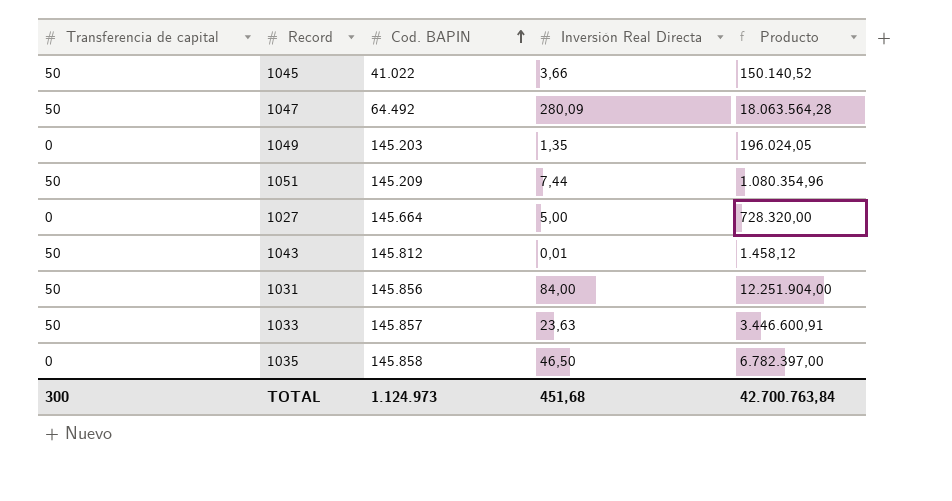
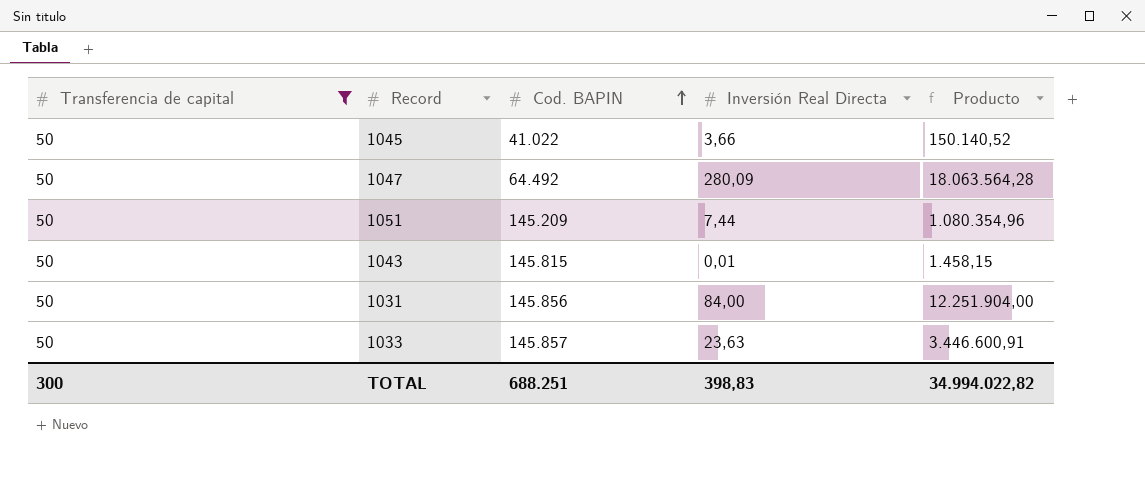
filter: none -> Transferencia de capital = 50
1043 | Cod. BAPIN: 145.812 -> 145.815
1043 | Producto: 1.458,12 -> 1.458,15
TOTAL | Cod. BAPIN: 1.124.973 -> 688.251
TOTAL | Inversión Real Directa: 451,68 -> 398,83
TOTAL | Producto: 42.700.763,84 -> 34.994.022,82

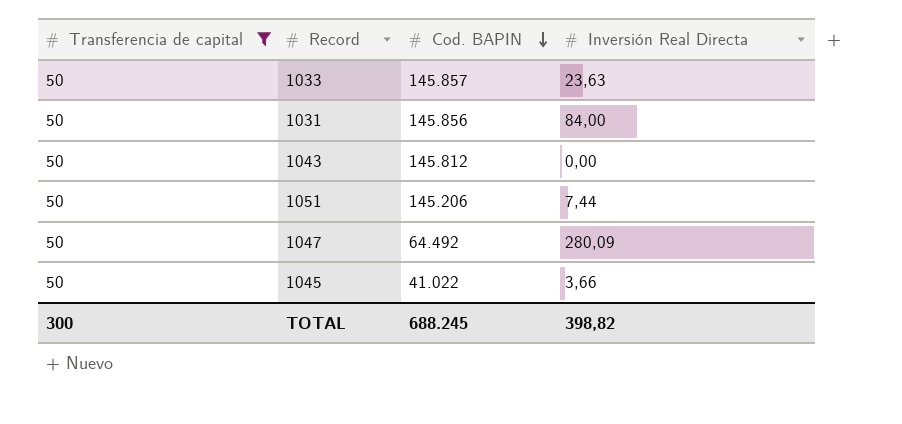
row order: Cod. BAPIN ascending -> Cod. BAPIN descending
column Producto | formula: [Cod. BAPIN] * [Inversión Real Directa] -> none
1043 | Cod. BAPIN: 145.815 -> 145.812
1043 | Inversión Real Directa: 0,01 -> 0,00
1051 | Cod. BAPIN: 145.209 -> 145.206
TOTAL | Cod. BAPIN: 688.251 -> 688.245
TOTAL | Inversión Real Directa: 398,83 -> 398,82

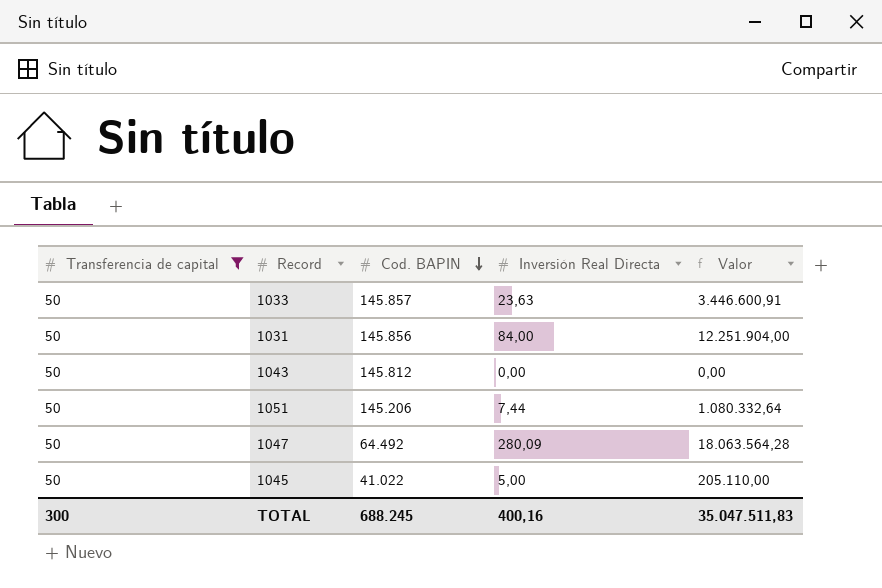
column Valor | formula: none -> [Cod. BAPIN] * [Inversión Real Directa]
1045 | Inversión Real Directa: 3,66 -> 5,00
TOTAL | Inversión Real Directa: 398,82 -> 400,16

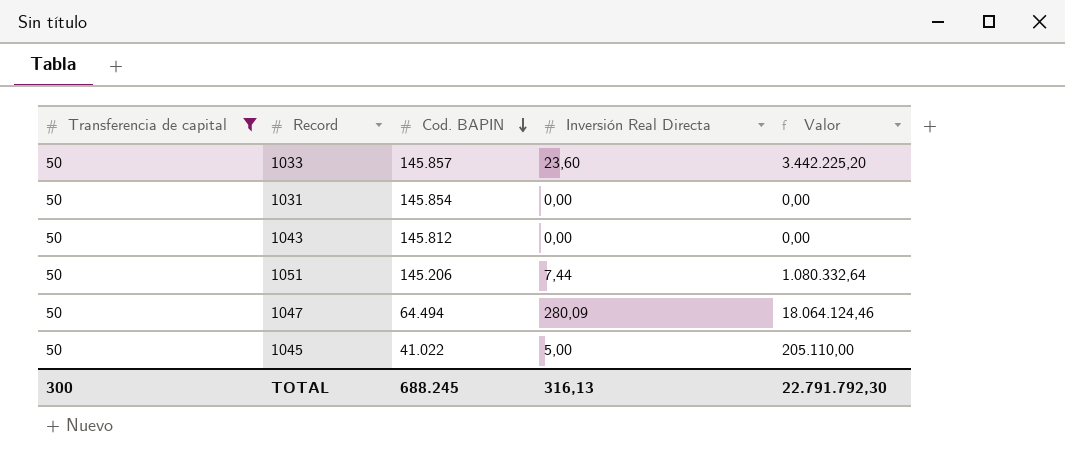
1033 | Inversión Real Directa: 23,63 -> 23,60
1033 | Valor: 3.446.600,91 -> 3.442.225,20
1031 | Cod. BAPIN: 145.856 -> 145.854
1031 | Inversión Real Directa: 84,00 -> 0,00
1031 | Valor: 12.251.904,00 -> 0,00
1047 | Cod. BAPIN: 64.492 -> 64.494
1047 | Valor: 18.063.564,28 -> 18.064.124,46
TOTAL | Inversión Real Directa: 400,16 -> 316,13
TOTAL | Valor: 35.047.511,83 -> 22.791.792,30

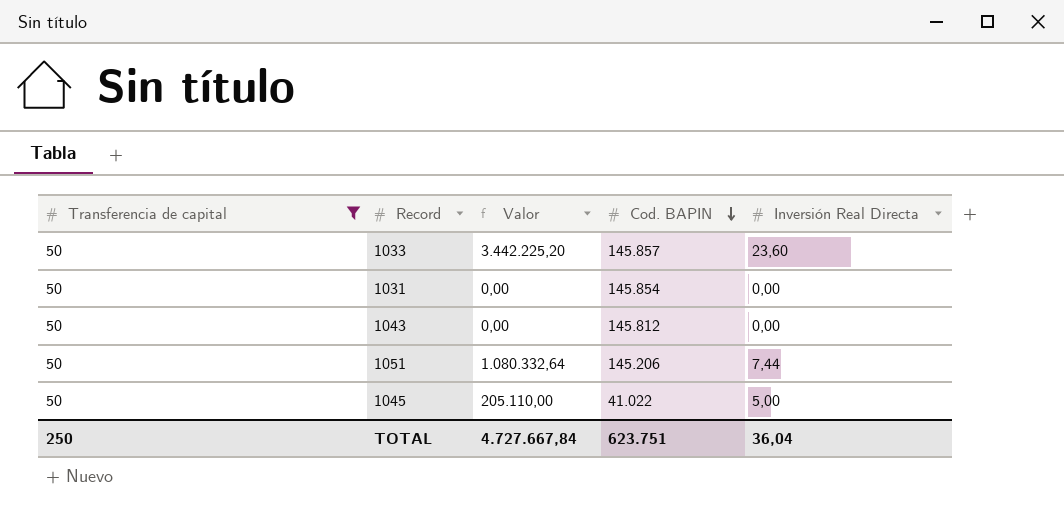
column Valor | position: 5 -> 3
row 1047: 50 | 64.494 | 280,09 | 18.064.124,46 -> none
TOTAL | Transferencia de capital: 300 -> 250
TOTAL | Valor: 22.791.792,30 -> 4.727.667,84
TOTAL | Cod. BAPIN: 688.245 -> 623.751
TOTAL | Inversión Real Directa: 316,13 -> 36,04

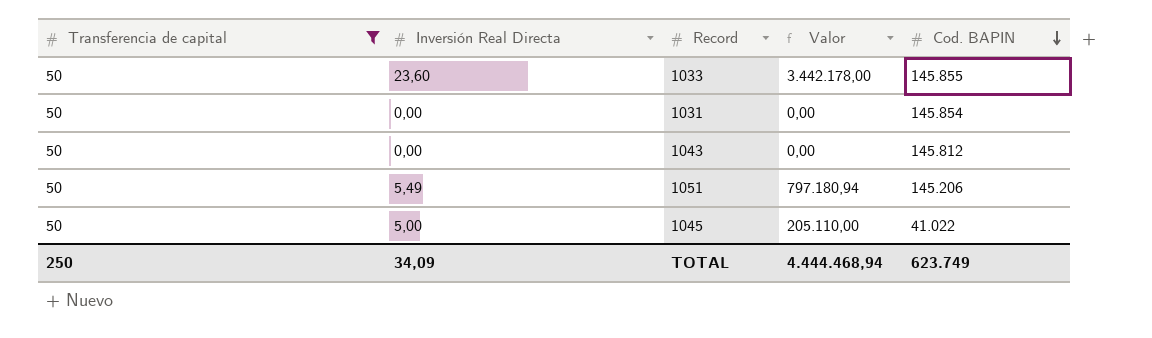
column Inversión Real Directa | position: 5 -> 2
1033 | Valor: 3.442.225,20 -> 3.442.178,00
1033 | Cod. BAPIN: 145.857 -> 145.855
1051 | Inversión Real Directa: 7,44 -> 5,49
1051 | Valor: 1.080.332,64 -> 797.180,94
TOTAL | Inversión Real Directa: 36,04 -> 34,09
TOTAL | Valor: 4.727.667,84 -> 4.444.468,94
TOTAL | Cod. BAPIN: 623.751 -> 623.749

